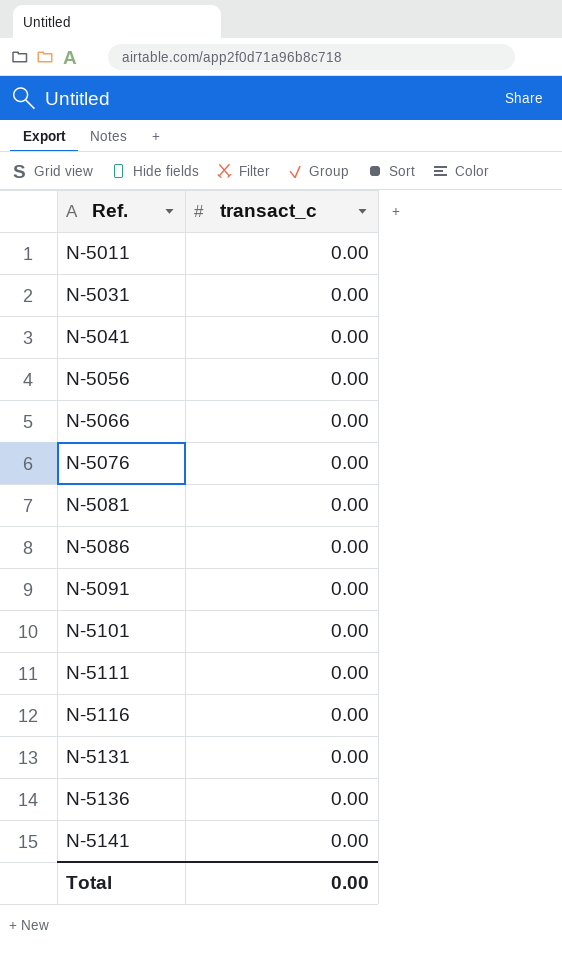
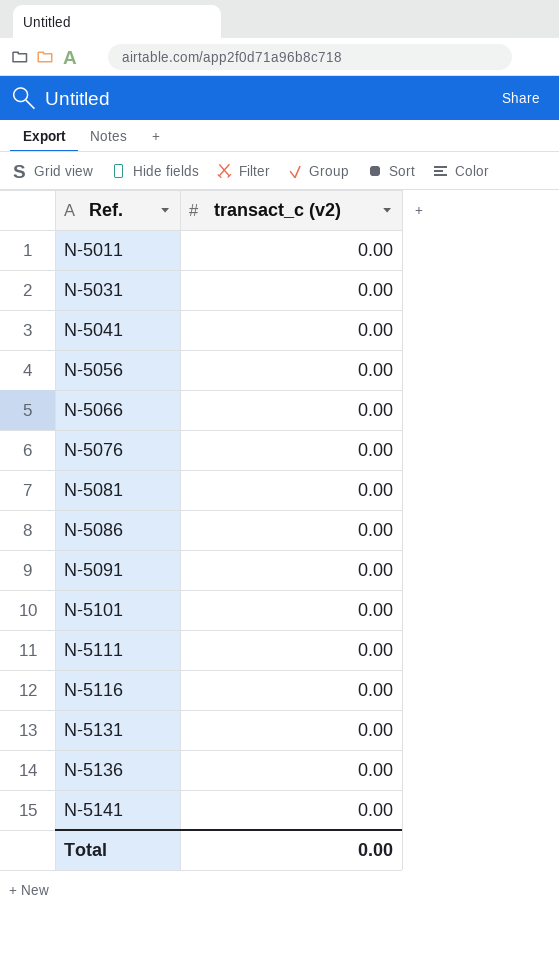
column name: transact_c -> transact_c (v2)

